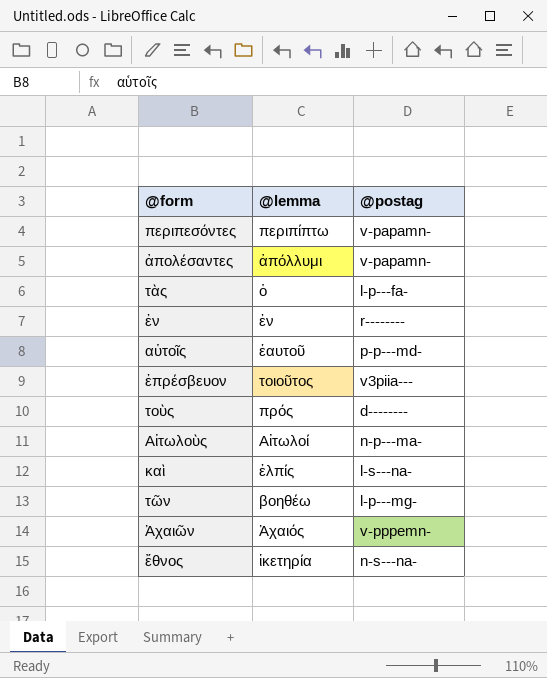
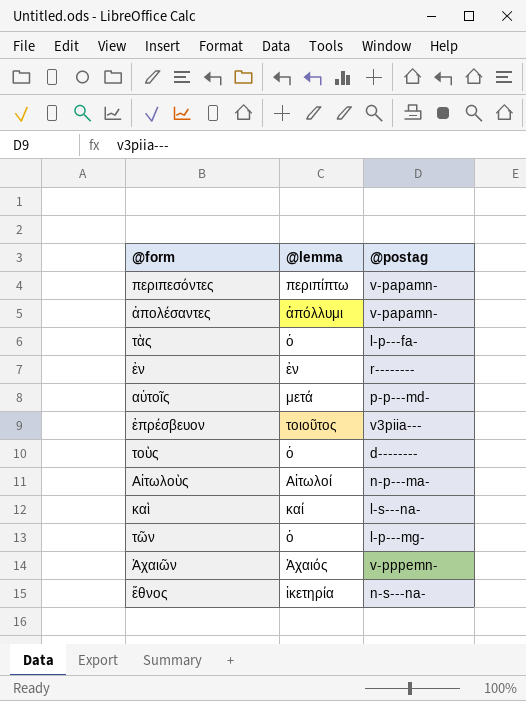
αὑτοῖς | @lemma: ἑαυτοῦ -> μετά
τοὺς | @lemma: πρός -> ὁ
καὶ | @lemma: ἐλπίς -> καί
τῶν | @lemma: βοηθέω -> ὁ

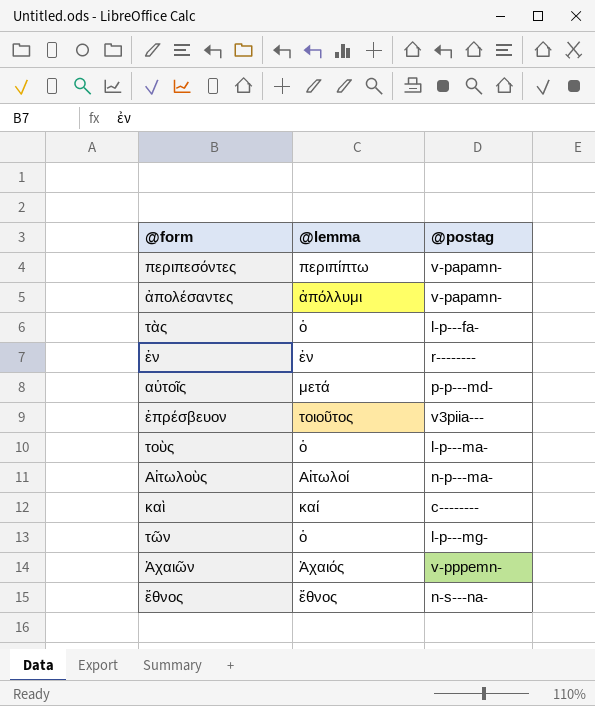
τοὺς | @postag: d-------- -> l-p---ma-
καὶ | @postag: l-s---na- -> c--------
ἔθνος | @lemma: ἱκετηρία -> ἔθνος

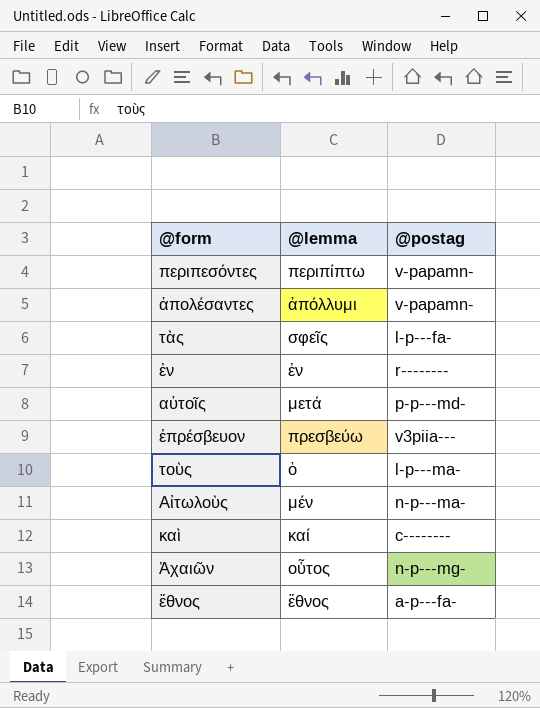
row τῶν: ὁ | l-p---mg- -> none
τὰς | @lemma: ὁ -> σφεῖς
ἐπρέσβευον | @lemma: τοιοῦτος -> πρεσβεύω
Αἰτωλοὺς | @lemma: Αἰτωλοί -> μέν
Ἀχαιῶν | @lemma: Ἀχαιός -> οὗτος
Ἀχαιῶν | @postag: v-pppemn- -> n-p---mg-
ἔθνος | @postag: n-s---na- -> a-p---fa-

